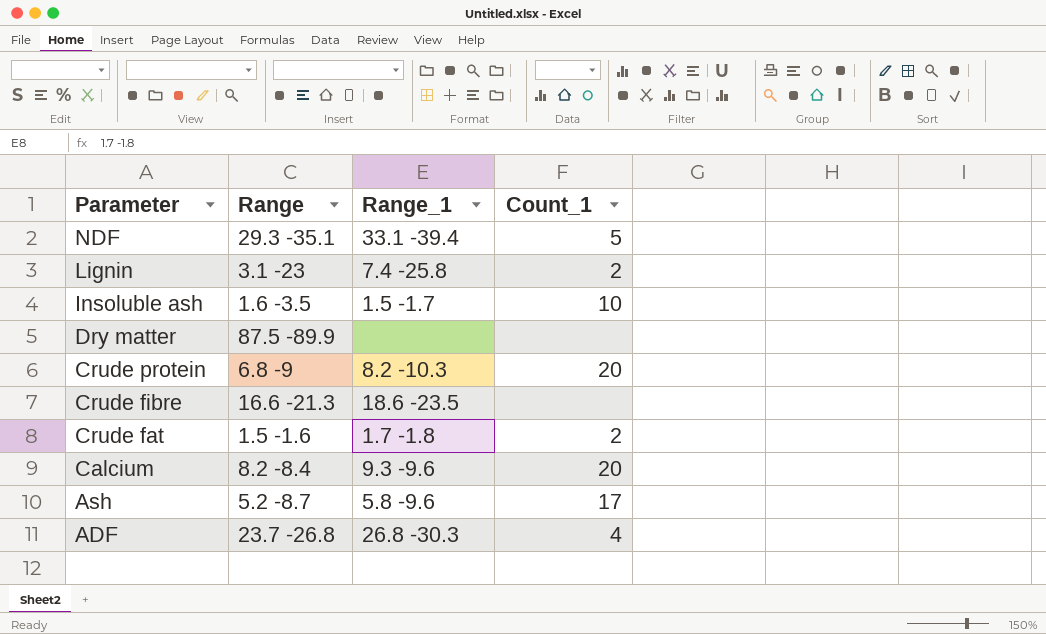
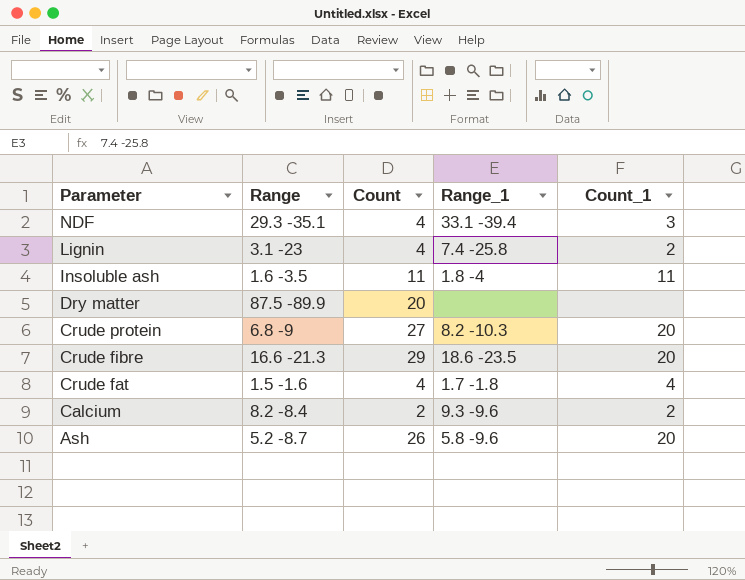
column Count | position: none -> 3
row ADF: 23.7 -26.8 | 26.8 -30.3 | 4 -> none
NDF | Count_1: 5 -> 3
Insoluble ash | Range_1: 1.5 -1.7 -> 1.8 -4
Insoluble ash | Count_1: 10 -> 11
Crude fibre | Count_1: none -> 20
Crude fat | Count_1: 2 -> 4
Calcium | Count_1: 20 -> 2
Ash | Count_1: 17 -> 20

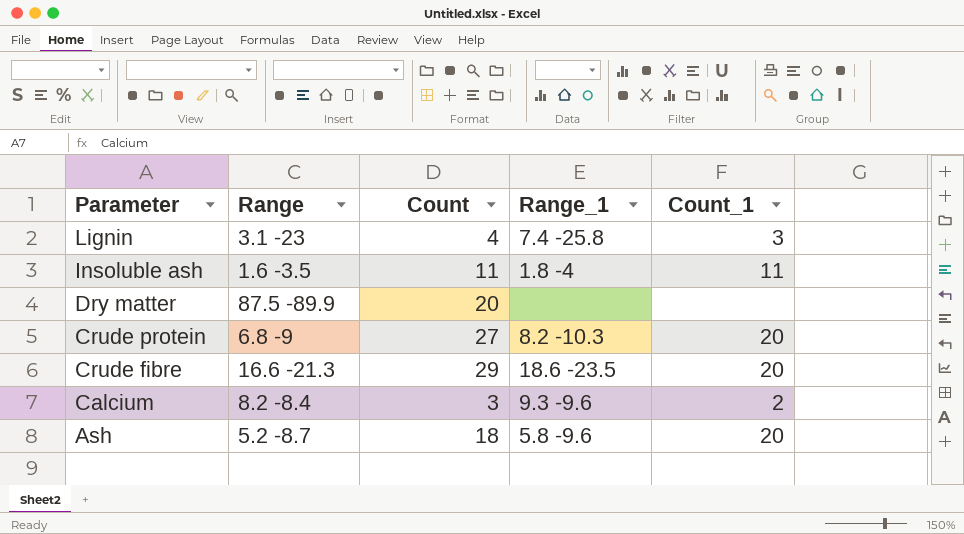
row NDF: 29.3 -35.1 | 4 | 33.1 -39.4 | 3 -> none
row Crude fat: 1.5 -1.6 | 4 | 1.7 -1.8 | 4 -> none
Lignin | Count_1: 2 -> 3
Calcium | Count: 2 -> 3
Ash | Count: 26 -> 18

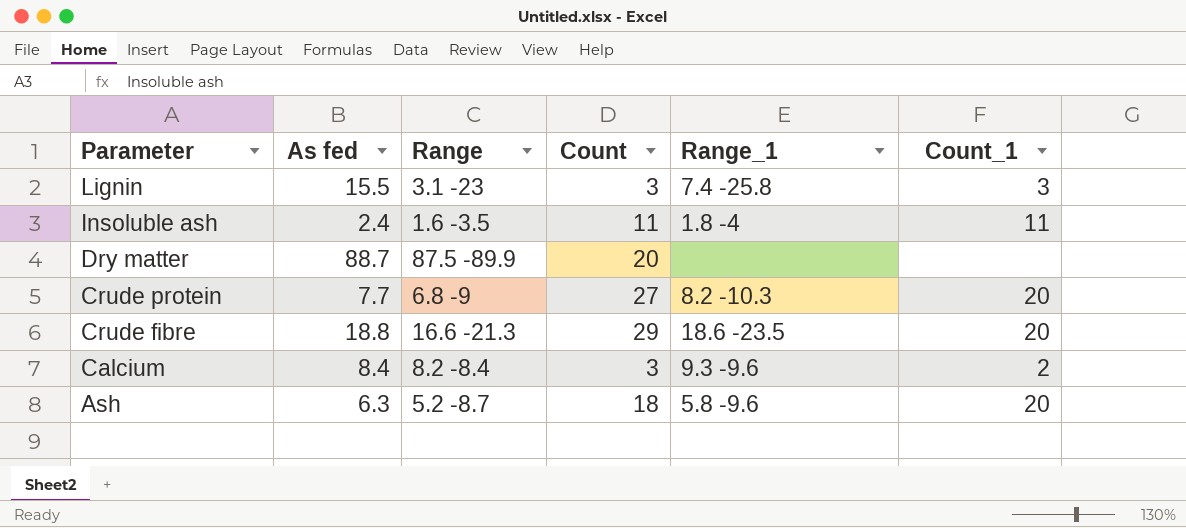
column As fed | position: none -> 2
Lignin | Count: 4 -> 3

